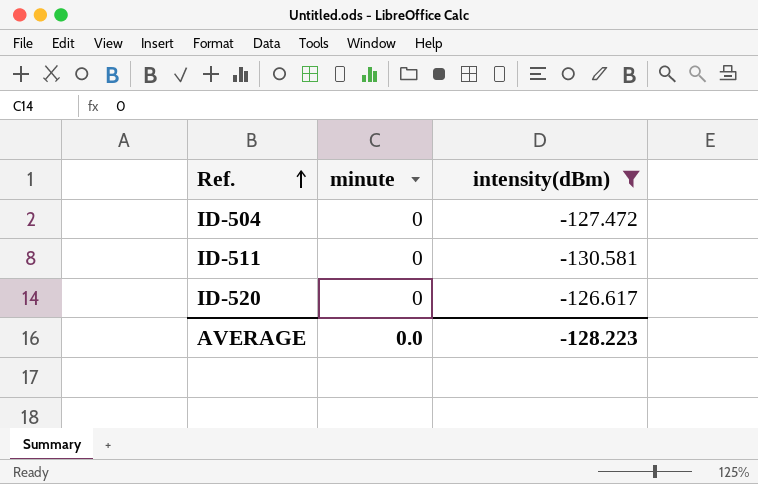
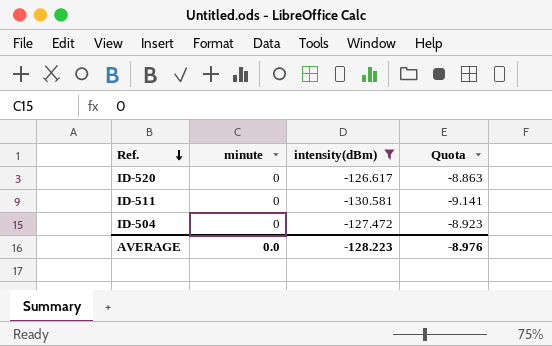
row order: Ref. ascending -> Ref. descending
column Quota | formula: none -> [intensity(dBm)] * 0.07

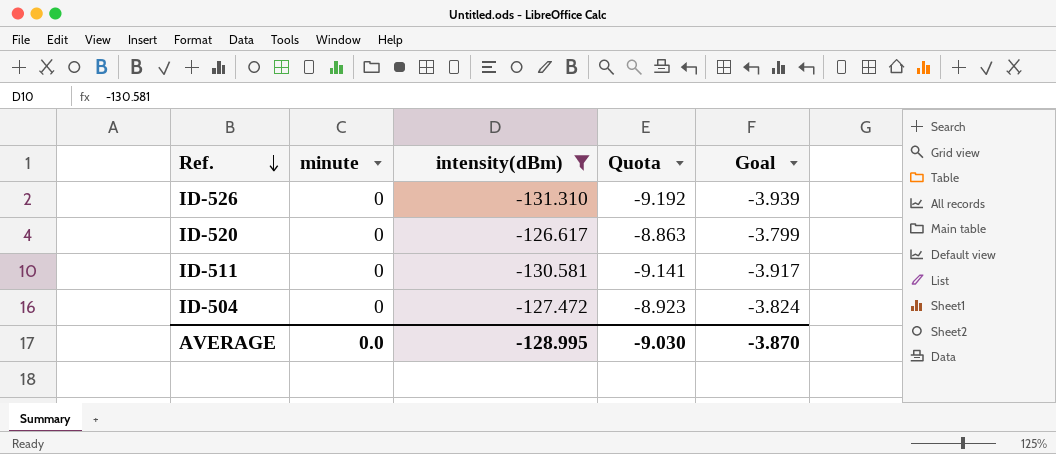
column Goal | formula: none -> [intensity(dBm)] * 0.03
row ID-526: none -> 0 | -131.310 | -9.192 | -3.939
AVERAGE | intensity(dBm): -128.223 -> -128.995
AVERAGE | Quota: -8.976 -> -9.030

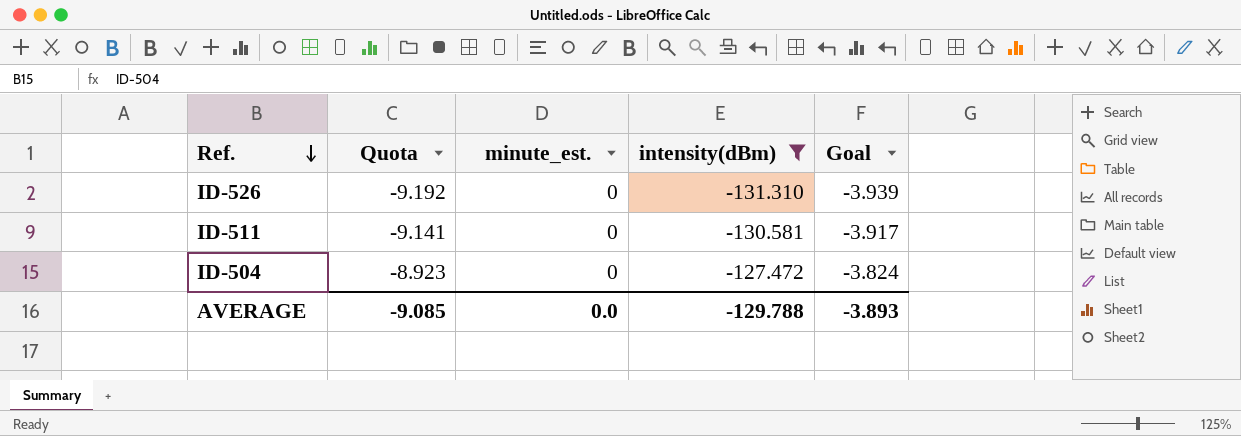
column Quota | position: 4 -> 2
column name: minute -> minute_est.
row ID-520: 0 | -126.617 | -8.863 | -3.799 -> none
AVERAGE | Quota: -9.030 -> -9.085
AVERAGE | intensity(dBm): -128.995 -> -129.788
AVERAGE | Goal: -3.870 -> -3.893

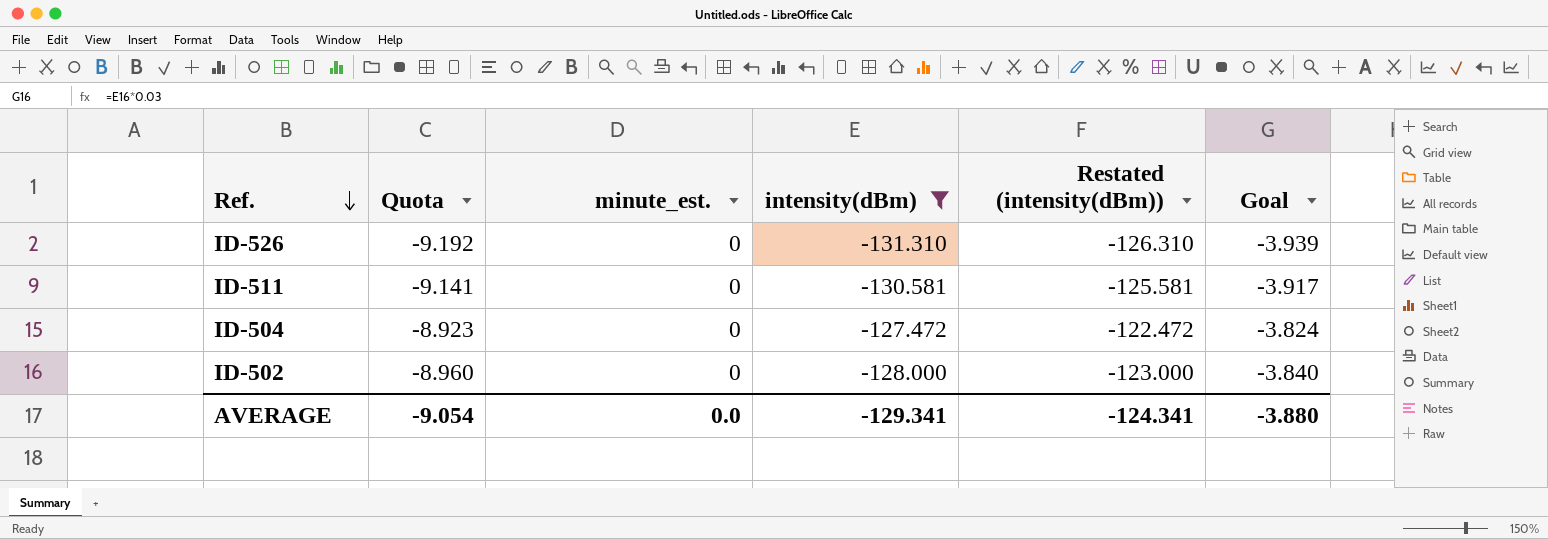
column Restated (intensity(dBm)) | formula: none -> [intensity(dBm)] + 5
row ID-502: none -> -8.960 | 0 | -128.000 | -123.000 | -3.840
AVERAGE | Quota: -9.085 -> -9.054
AVERAGE | intensity(dBm): -129.788 -> -129.341
AVERAGE | Goal: -3.893 -> -3.880

